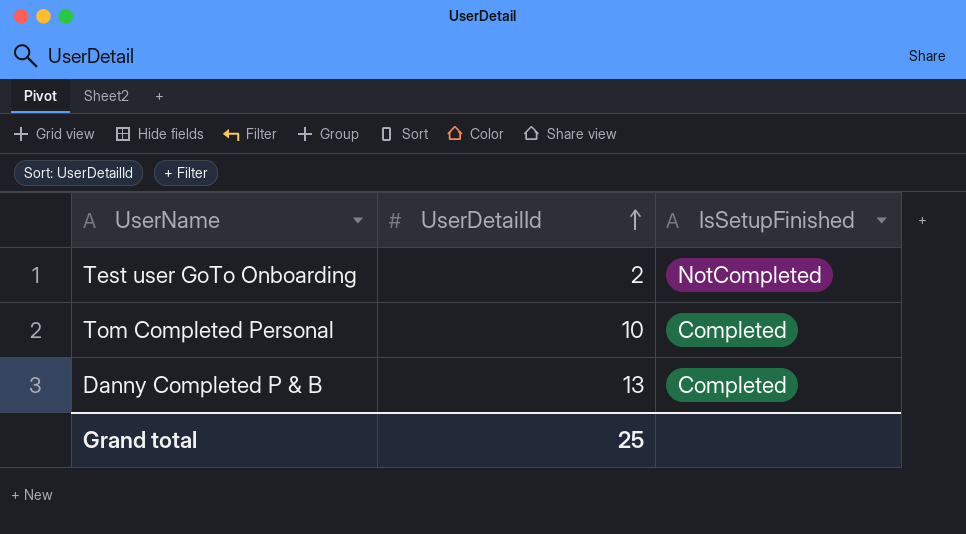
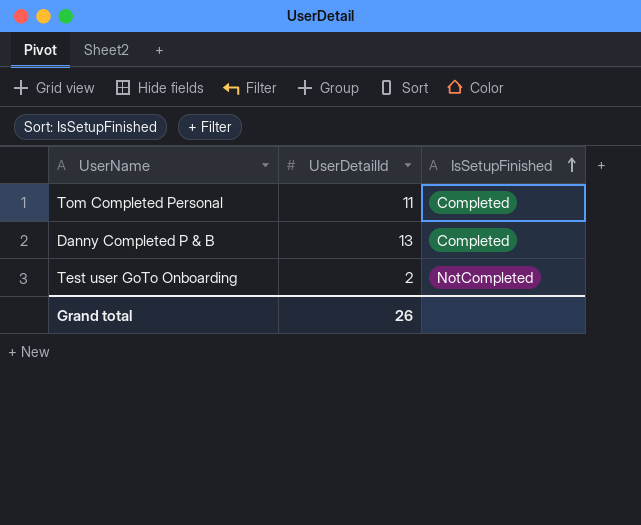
row order: UserDetailId ascending -> IsSetupFinished ascending
Tom Completed Personal | UserDetailId: 10 -> 11
Grand total | UserDetailId: 25 -> 26

